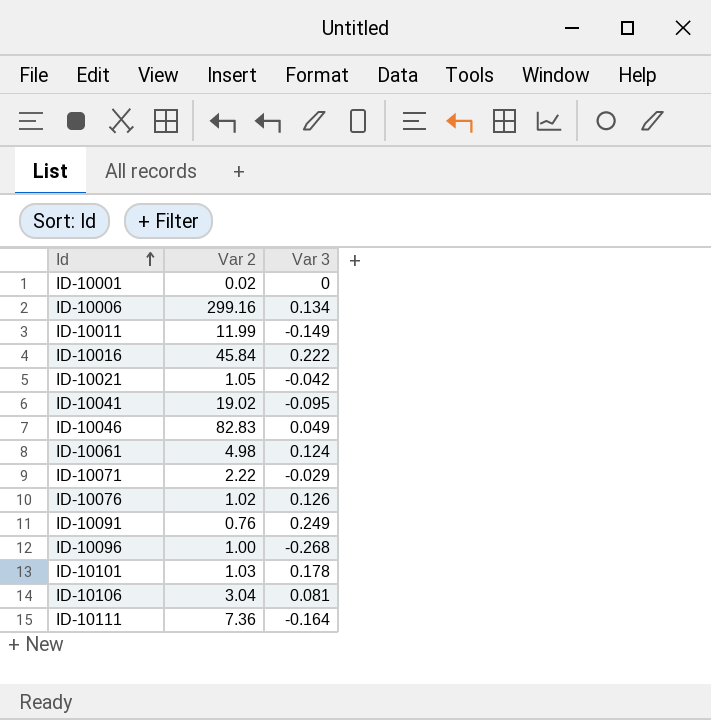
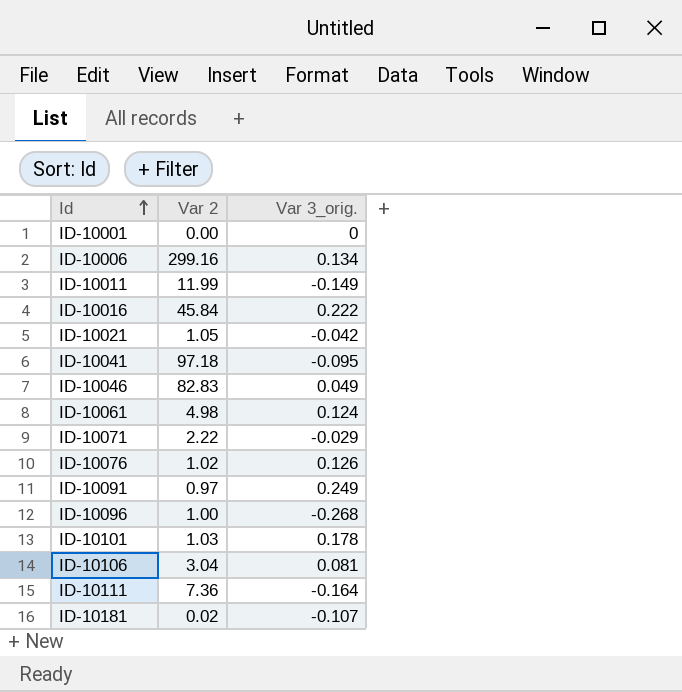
column name: Var 3 -> Var 3_orig.
ID-10001 | Var 2: 0.02 -> 0.00
ID-10041 | Var 2: 19.02 -> 97.18
ID-10091 | Var 2: 0.76 -> 0.97
row ID-10181: none -> 0.02 | -0.107

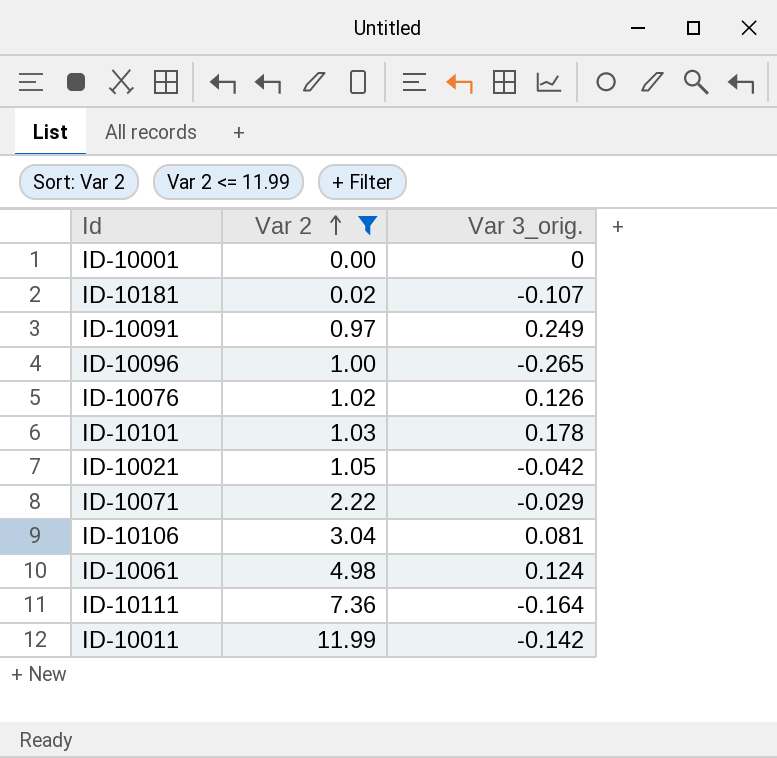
filter: none -> Var 2 <= 11.99
row order: Id ascending -> Var 2 ascending
ID-10096 | Var 3_orig.: -0.268 -> -0.265
ID-10011 | Var 3_orig.: -0.149 -> -0.142

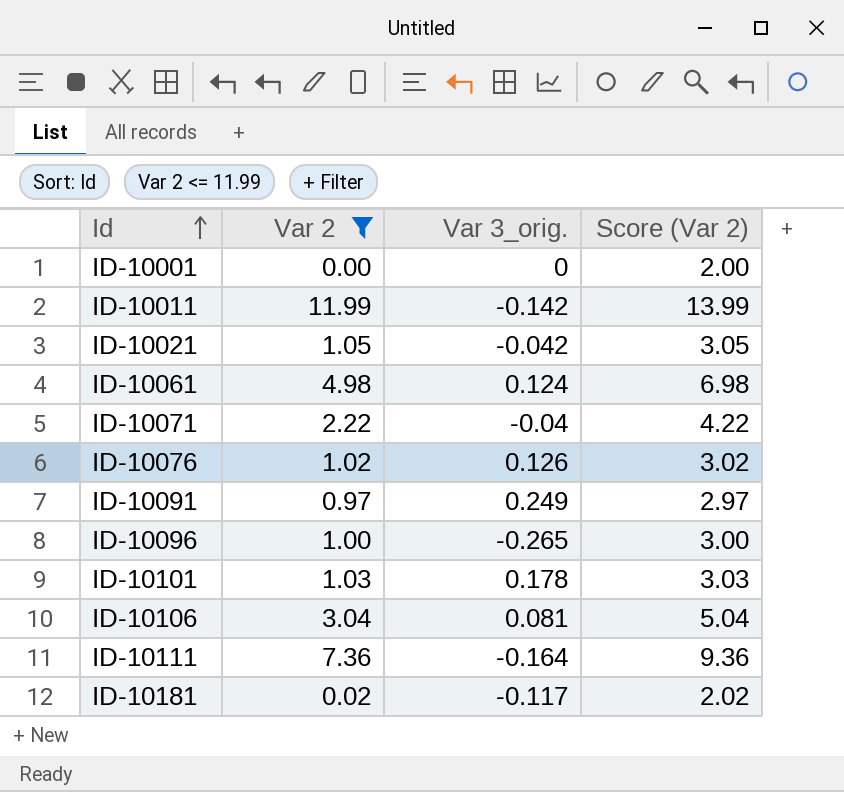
row order: Var 2 ascending -> Id ascending
column Score (Var 2) | formula: none -> [Var 2] + 2
ID-10071 | Var 3_orig.: -0.029 -> -0.04
ID-10181 | Var 3_orig.: -0.107 -> -0.117

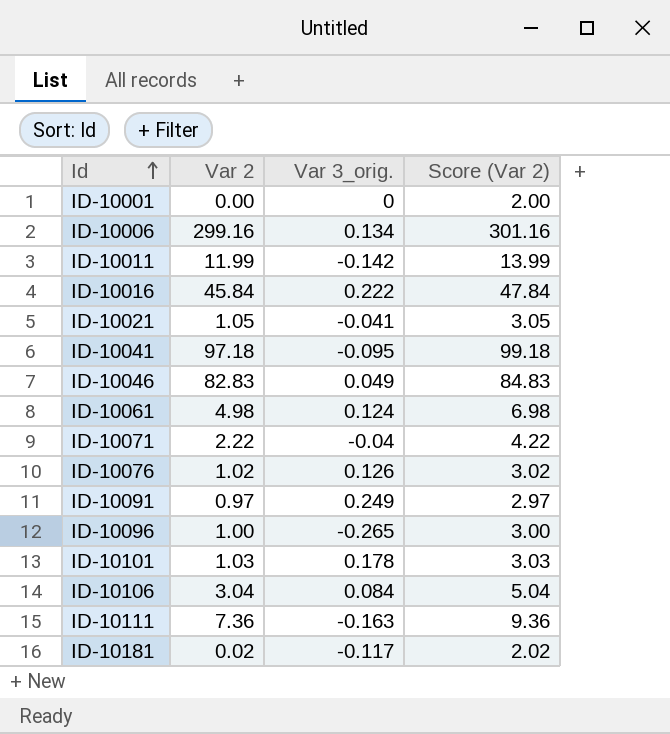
filter: Var 2 <= 11.99 -> none
ID-10021 | Var 3_orig.: -0.042 -> -0.041
ID-10106 | Var 3_orig.: 0.081 -> 0.084
ID-10111 | Var 3_orig.: -0.164 -> -0.163

